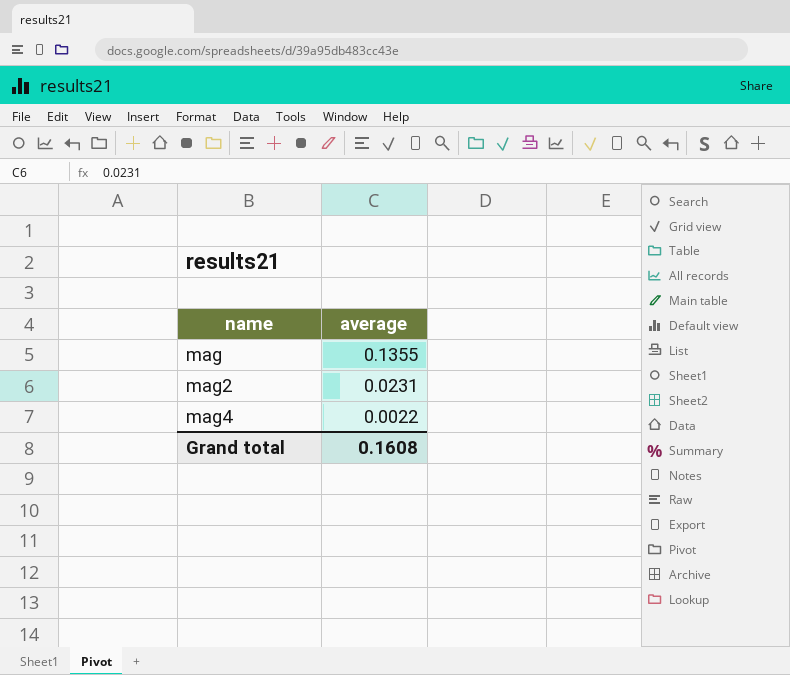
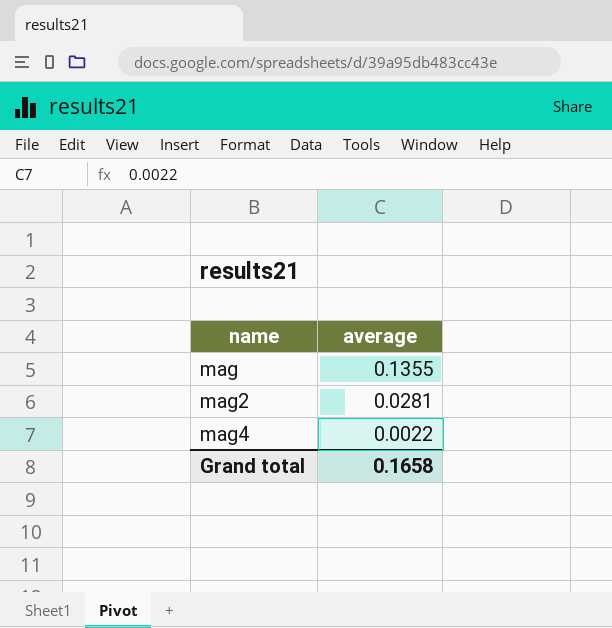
mag2 | average: 0.0231 -> 0.0281
Grand total | average: 0.1608 -> 0.1658

